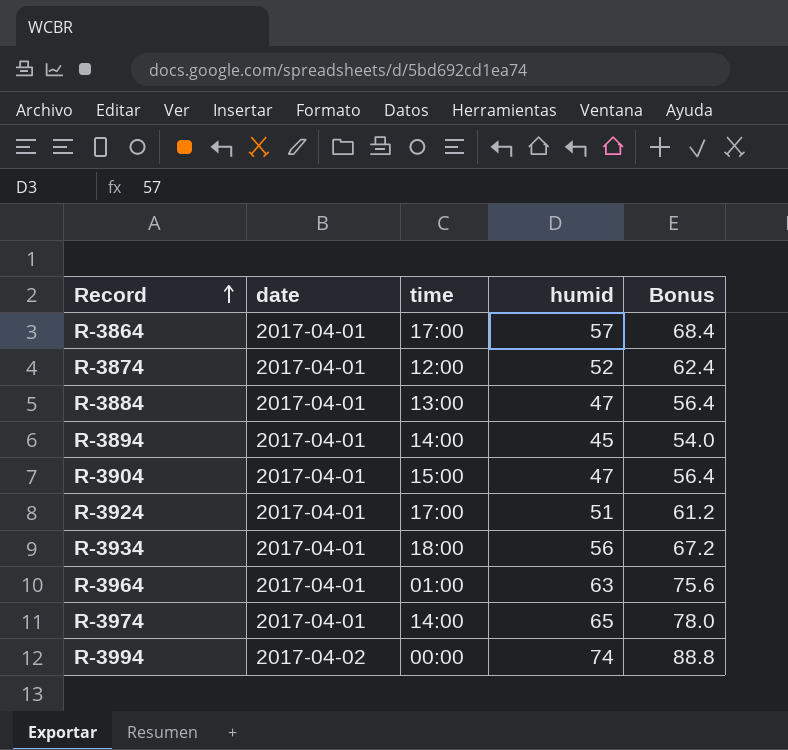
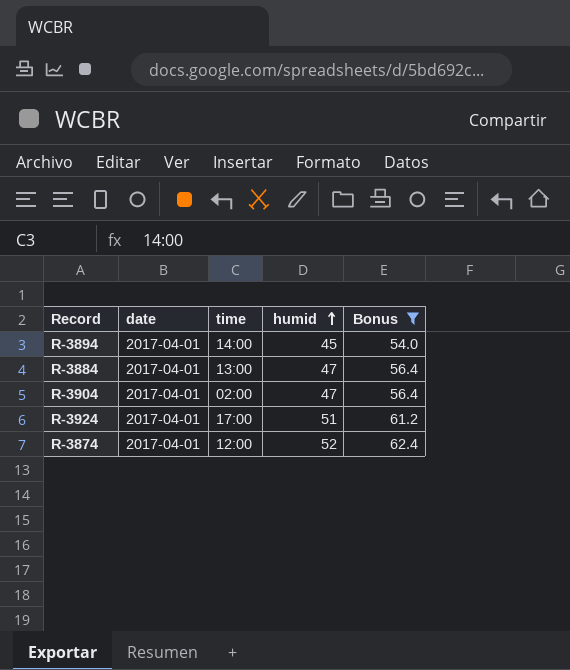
filter: none -> Bonus <= 62.4
row order: Record ascending -> humid ascending
R-3904 | time: 15:00 -> 02:00

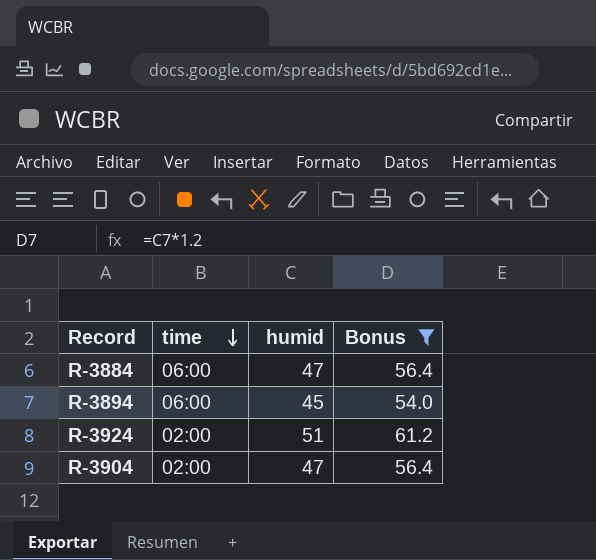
row order: humid ascending -> time descending
column date | position: 2 -> none
row R-3874: 2017-04-01 | 12:00 | 52 | 62.4 -> none
R-3884 | time: 13:00 -> 06:00
R-3894 | time: 14:00 -> 06:00
R-3924 | time: 17:00 -> 02:00

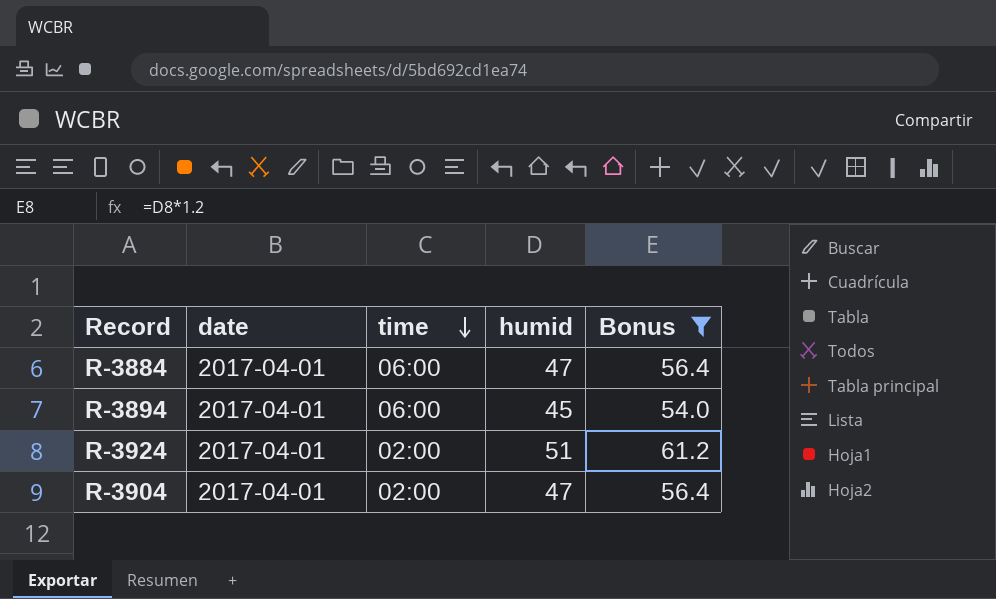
column date | position: none -> 2

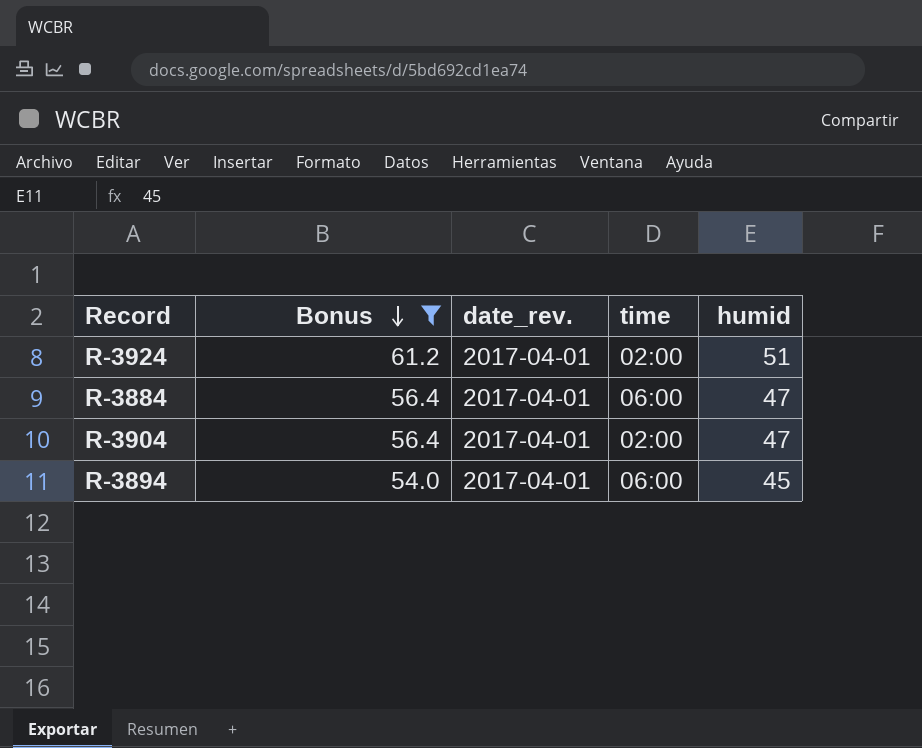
row order: time descending -> Bonus descending
column Bonus | position: 5 -> 2
column name: date -> date_rev.

